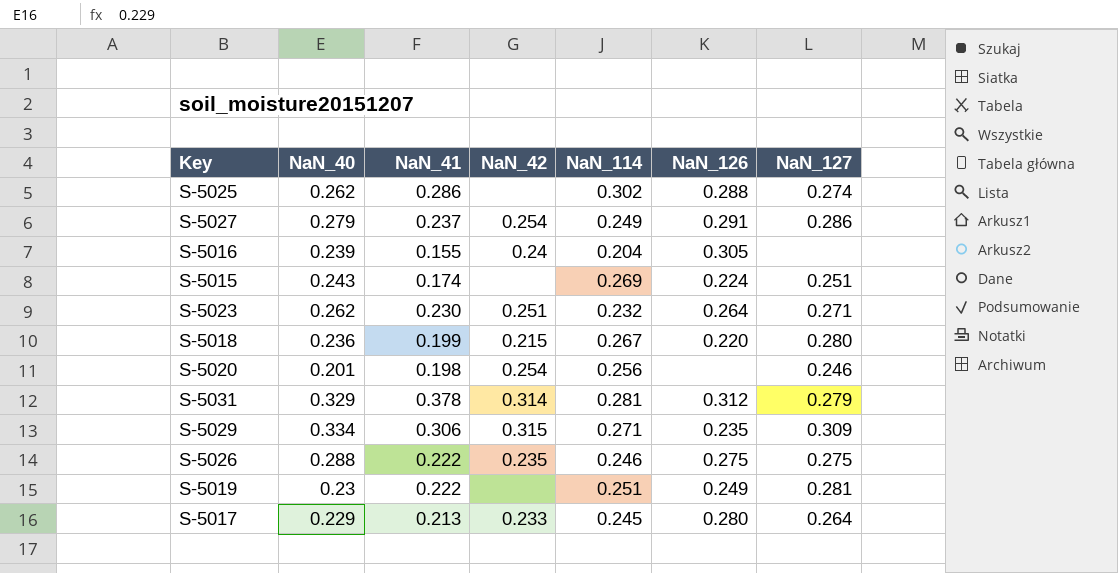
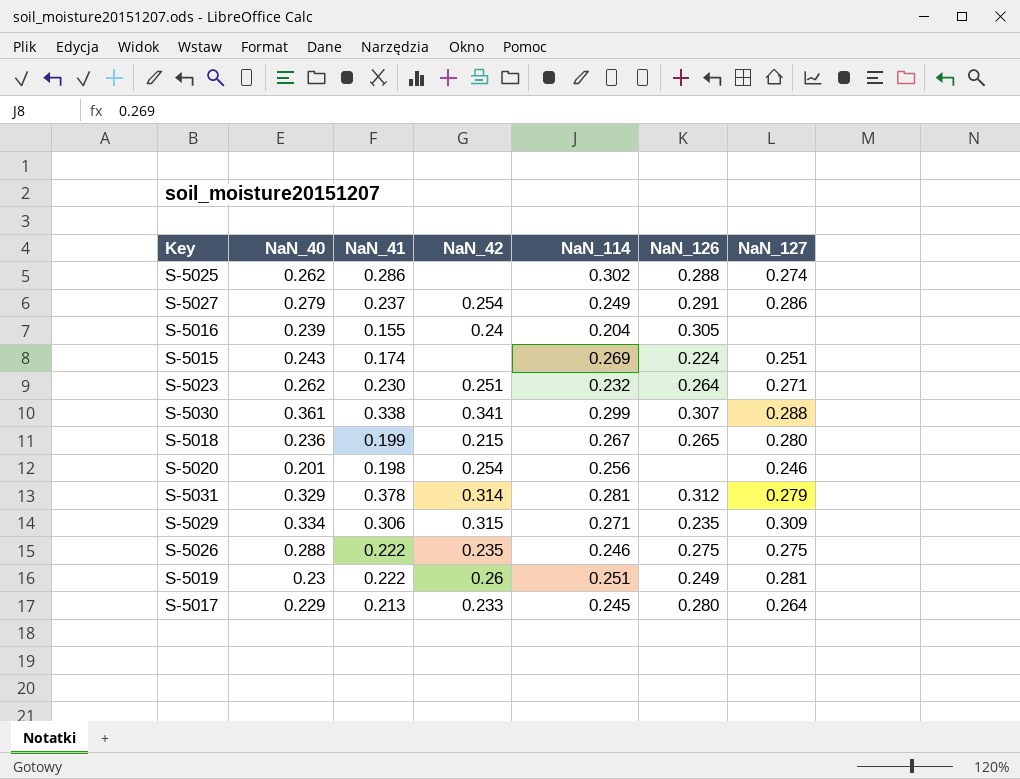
row S-5030: none -> 0.361 | 0.338 | 0.341 | 0.299 | 0.307 | 0.288
S-5018 | NaN_126: 0.220 -> 0.265
S-5019 | NaN_42: none -> 0.26

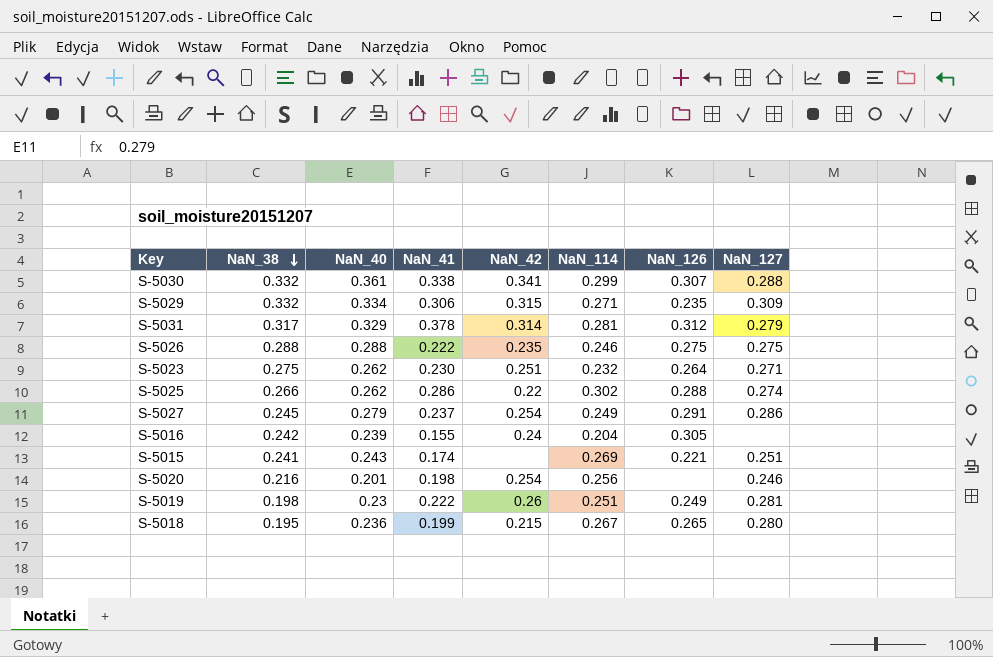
row order: none -> NaN_38 descending
column NaN_38 | position: none -> 2
row S-5017: 0.229 | 0.213 | 0.233 | 0.245 | 0.280 | 0.264 -> none
S-5025 | NaN_42: none -> 0.22
S-5015 | NaN_126: 0.224 -> 0.221

